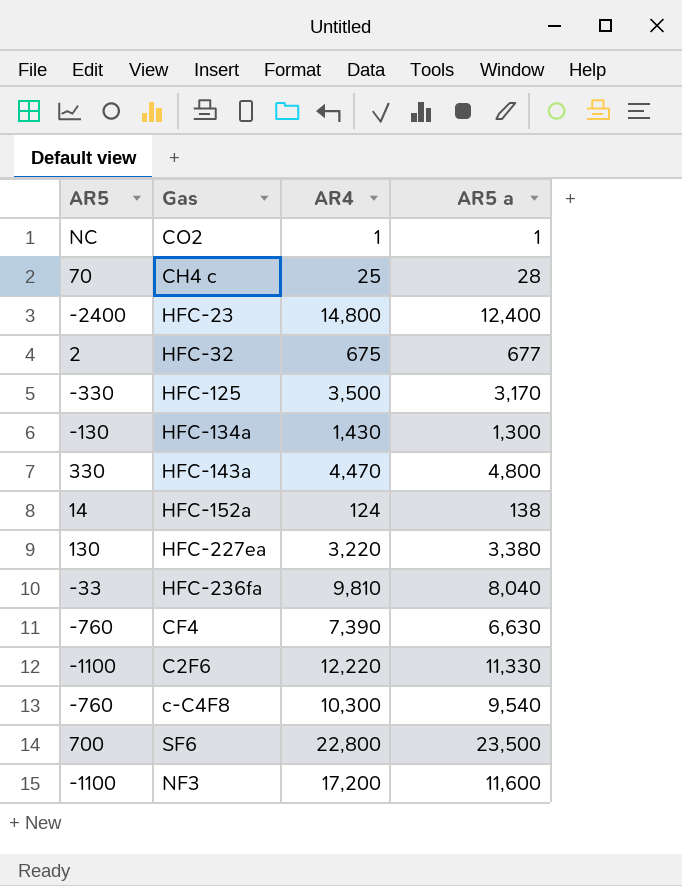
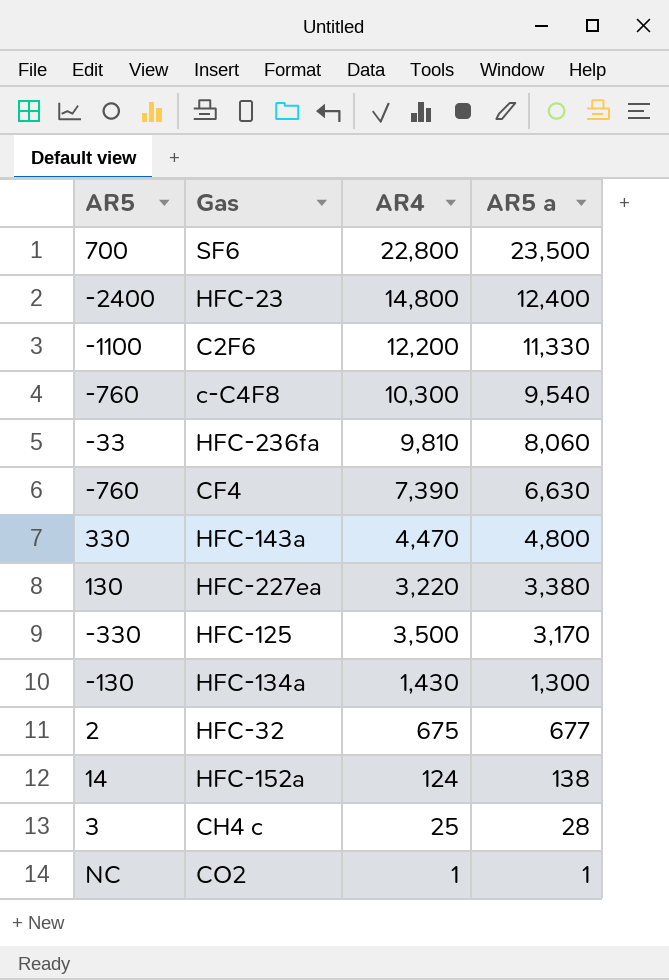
row order: none -> AR5 a descending
row NF3: -1100 | 17,200 | 11,600 -> none
C2F6 | AR4: 12,220 -> 12,200
HFC-236fa | AR5 a: 8,040 -> 8,060
CH4 c | AR5: 70 -> 3

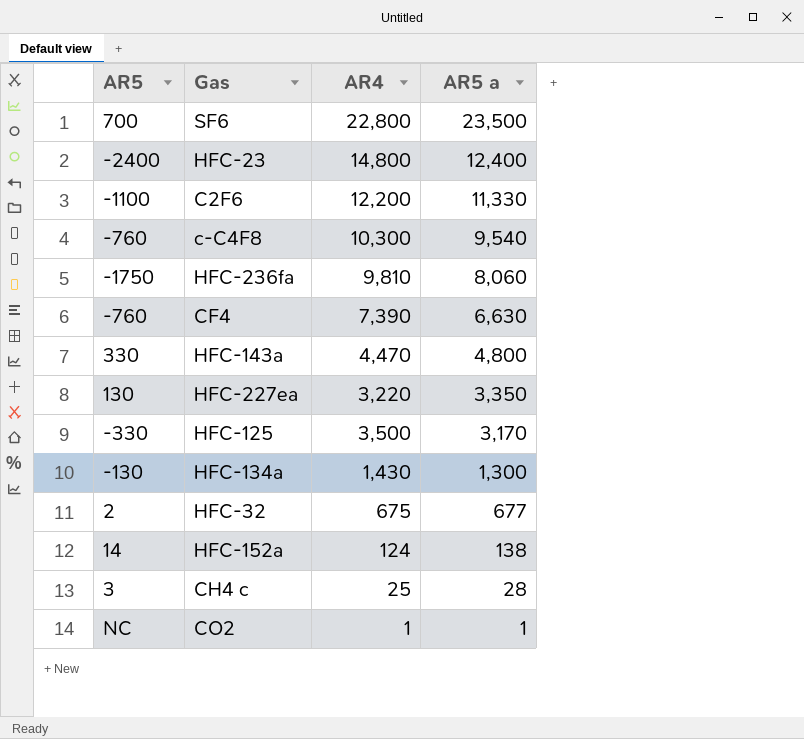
HFC-236fa | AR5: -33 -> -1750
HFC-227ea | AR5 a: 3,380 -> 3,350

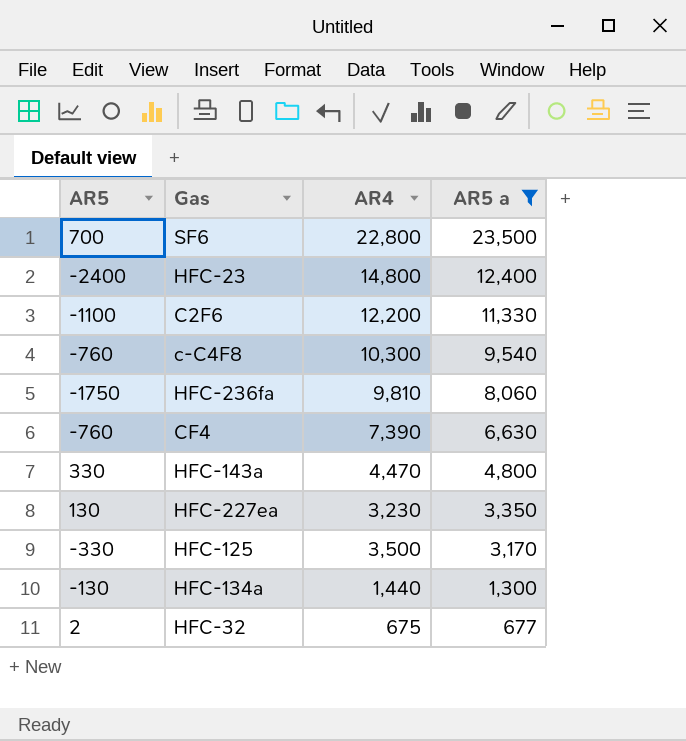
filter: none -> AR5 a >= 677
HFC-227ea | AR4: 3,220 -> 3,230
HFC-134a | AR4: 1,430 -> 1,440

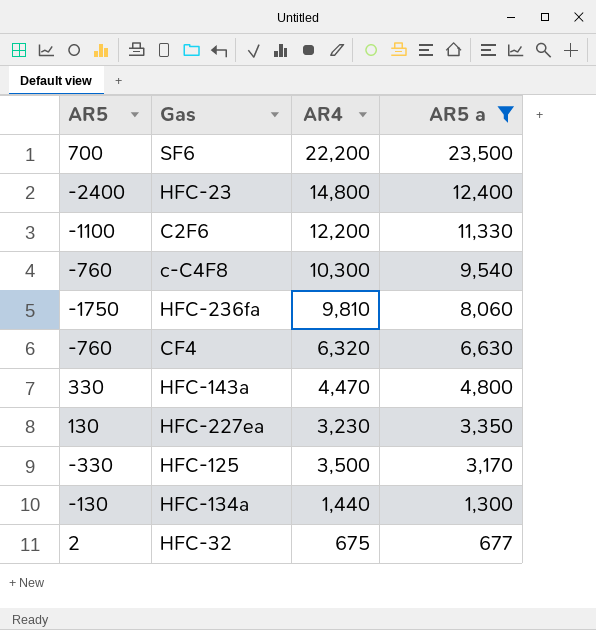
SF6 | AR4: 22,800 -> 22,200
CF4 | AR4: 7,390 -> 6,320

